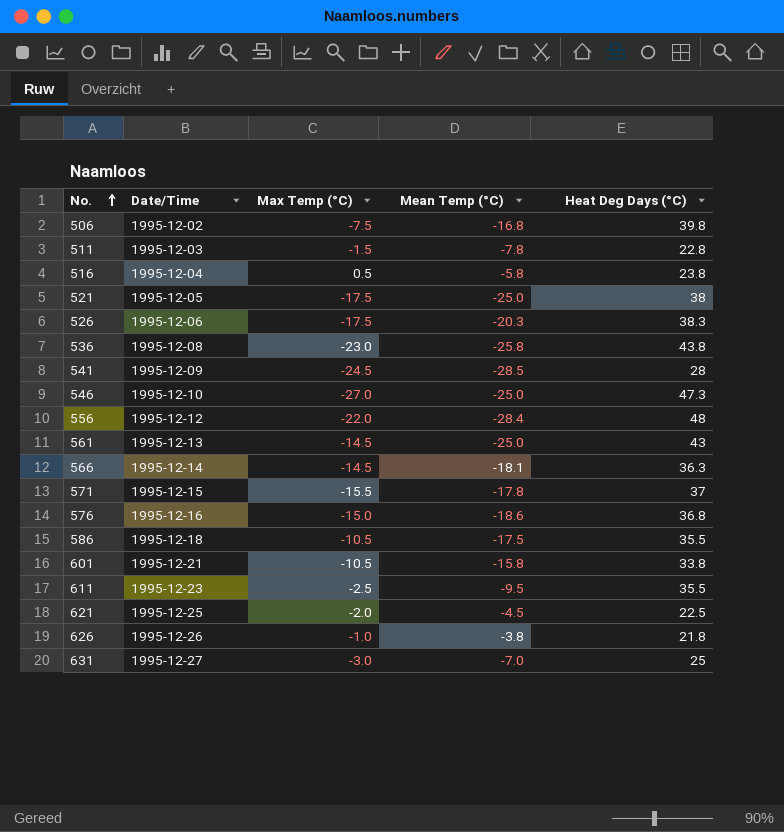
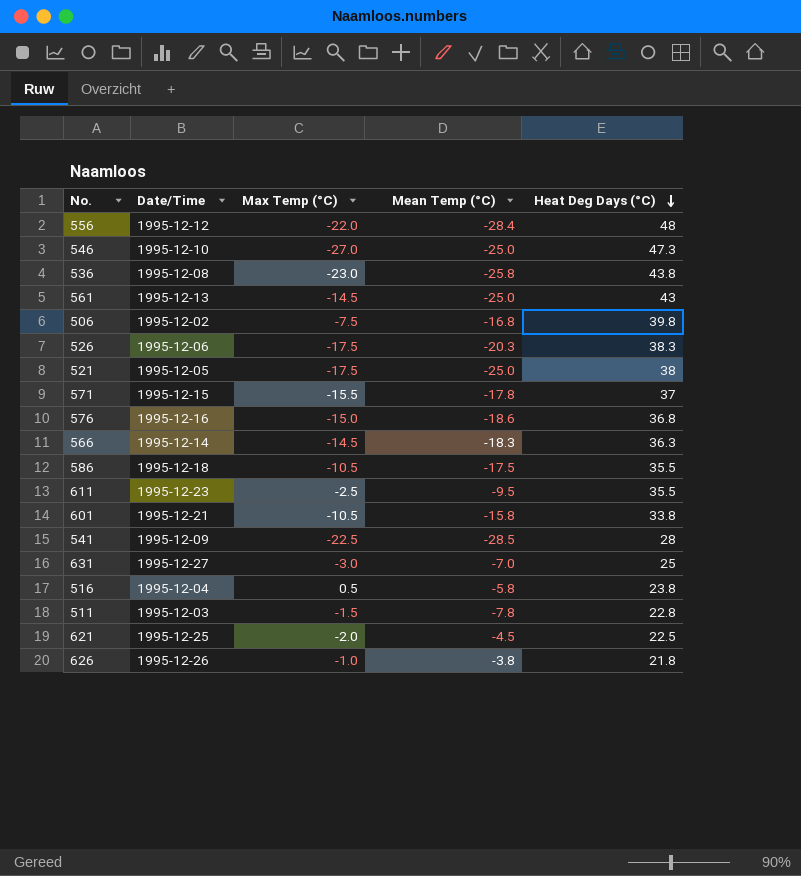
row order: No. ascending -> Heat Deg Days (°C) descending
566 | Mean Temp (°C): -18.1 -> -18.3
541 | Max Temp (°C): -24.5 -> -22.5

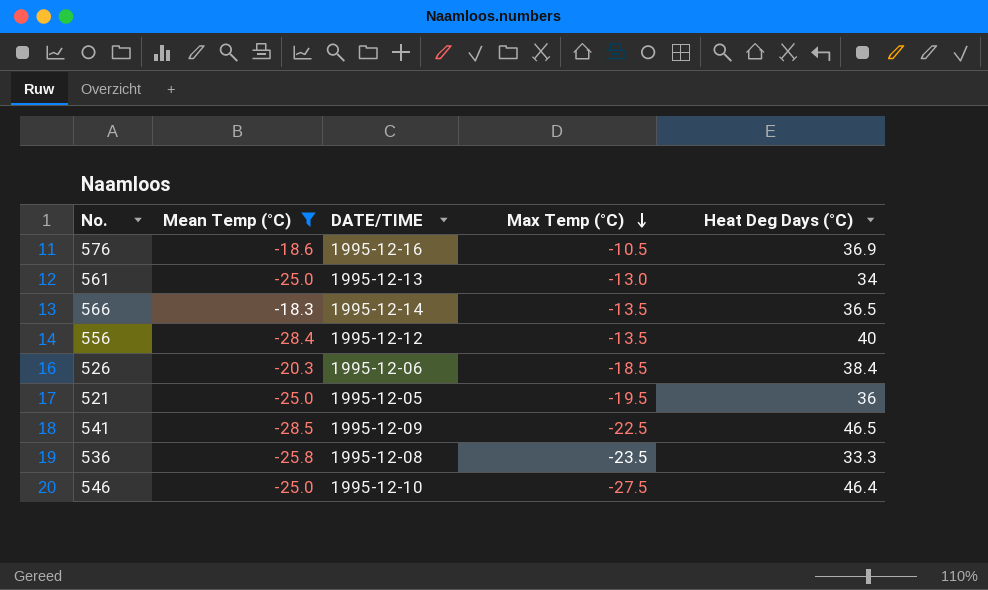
filter: none -> Mean Temp (°C) <= -18.3
row order: Heat Deg Days (°C) descending -> Max Temp (°C) descending
column Mean Temp (°C) | position: 4 -> 2
column name: Date/Time -> DATE/TIME
576 | Max Temp (°C): -15.0 -> -10.5
576 | Heat Deg Days (°C): 36.8 -> 36.9
561 | Max Temp (°C): -14.5 -> -13.0
561 | Heat Deg Days (°C): 43 -> 34
566 | Max Temp (°C): -14.5 -> -13.5
566 | Heat Deg Days (°C): 36.3 -> 36.5
556 | Max Temp (°C): -22.0 -> -13.5
556 | Heat Deg Days (°C): 48 -> 40
526 | Max Temp (°C): -17.5 -> -18.5
526 | Heat Deg Days (°C): 38.3 -> 38.4
521 | Max Temp (°C): -17.5 -> -19.5
521 | Heat Deg Days (°C): 38 -> 36
541 | Heat Deg Days (°C): 28 -> 46.5
536 | Max Temp (°C): -23.0 -> -23.5
536 | Heat Deg Days (°C): 43.8 -> 33.3
546 | Max Temp (°C): -27.0 -> -27.5
546 | Heat Deg Days (°C): 47.3 -> 46.4

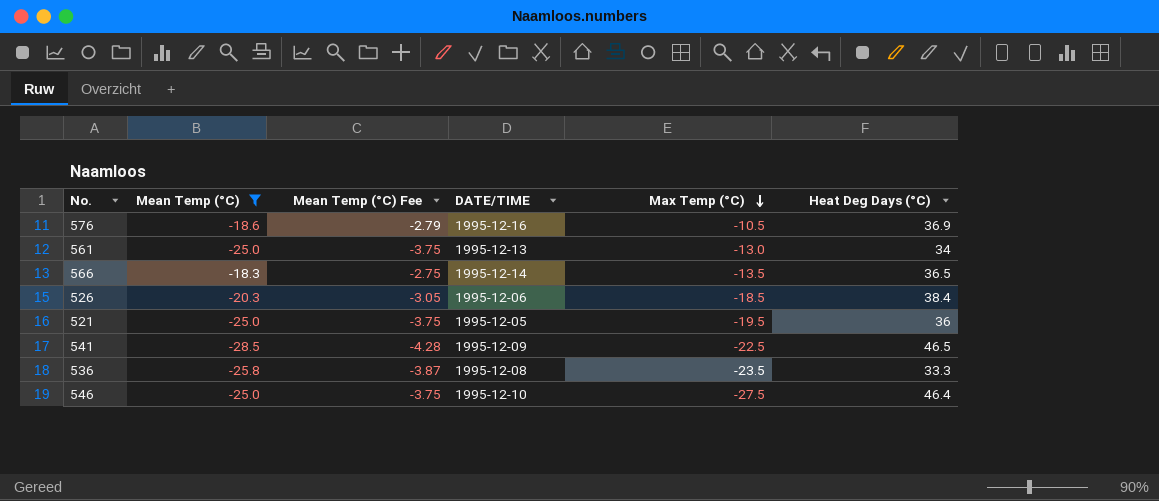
column Mean Temp (°C) Fee | formula: none -> [Mean Temp (°C)] * 0.15
row 556: -28.4 | 1995-12-12 | -13.5 | 40 -> none

